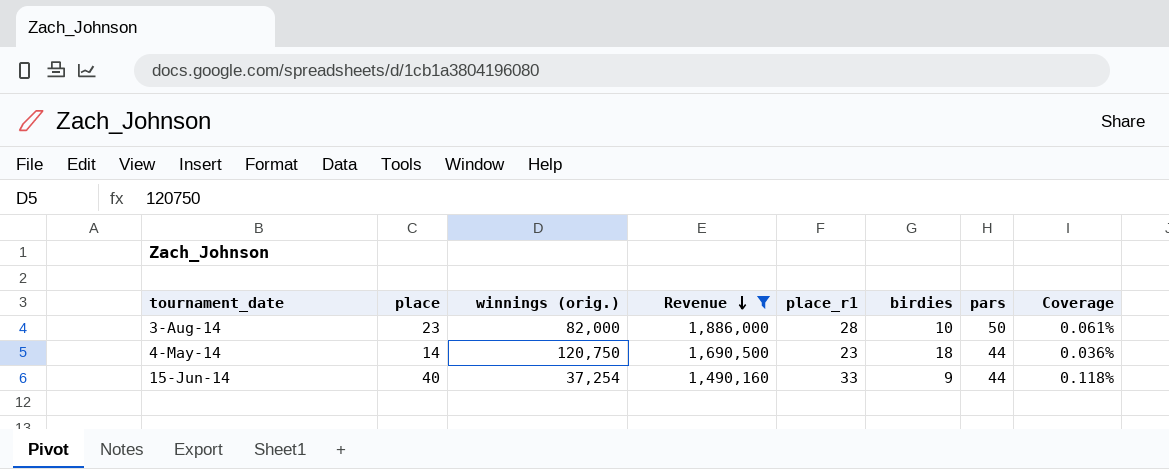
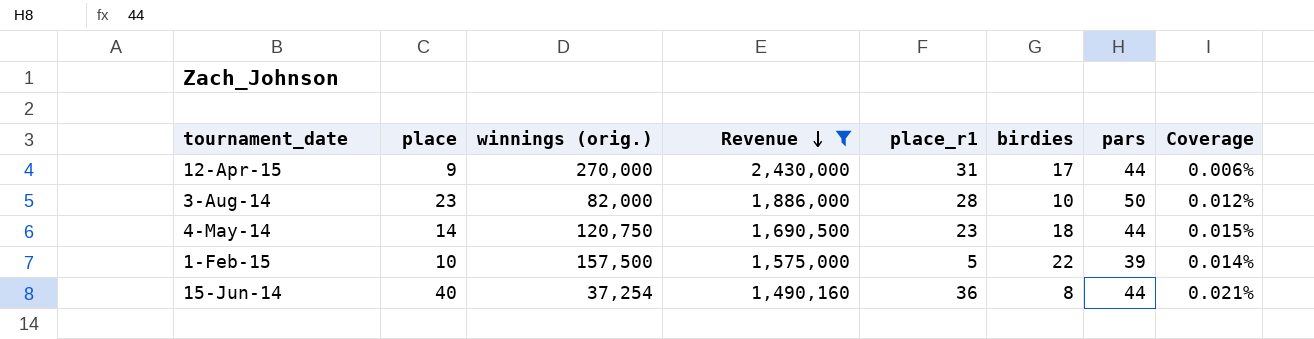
column Coverage | formula: [pars] / [winnings (orig.)] -> [birdies] / [winnings (orig.)]
row 12-Apr-15: none -> 9 | 270,000 | 2,430,000 | 31 | 17 | 44 | 0.006%
row 1-Feb-15: none -> 10 | 157,500 | 1,575,000 | 5 | 22 | 39 | 0.014%
15-Jun-14 | place_r1: 33 -> 36
15-Jun-14 | birdies: 9 -> 8

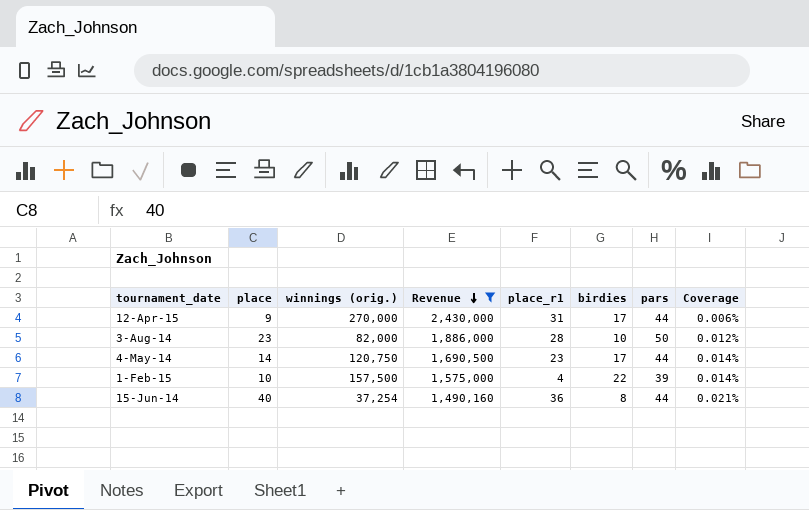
4-May-14 | birdies: 18 -> 17
4-May-14 | Coverage: 0.015% -> 0.014%
1-Feb-15 | place_r1: 5 -> 4

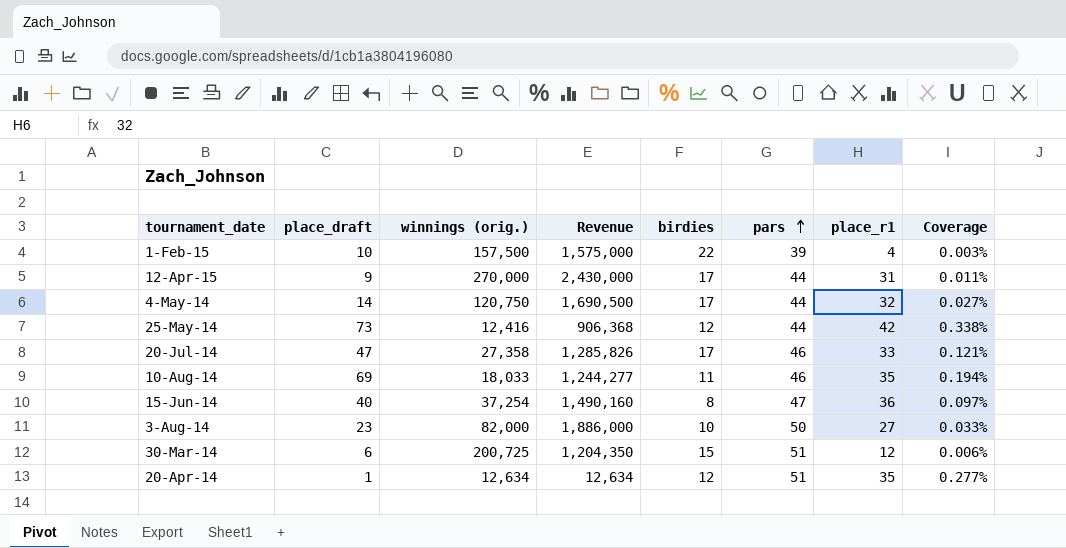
filter: Revenue >= 1,490,160 -> none
row order: Revenue descending -> pars ascending
column name: place -> place_draft
column place_r1 | position: 5 -> 7
column Coverage | formula: [birdies] / [winnings (orig.)] -> [place_r1] / [winnings (orig.)]
4-May-14 | place_r1: 23 -> 32
15-Jun-14 | pars: 44 -> 47
3-Aug-14 | place_r1: 28 -> 27

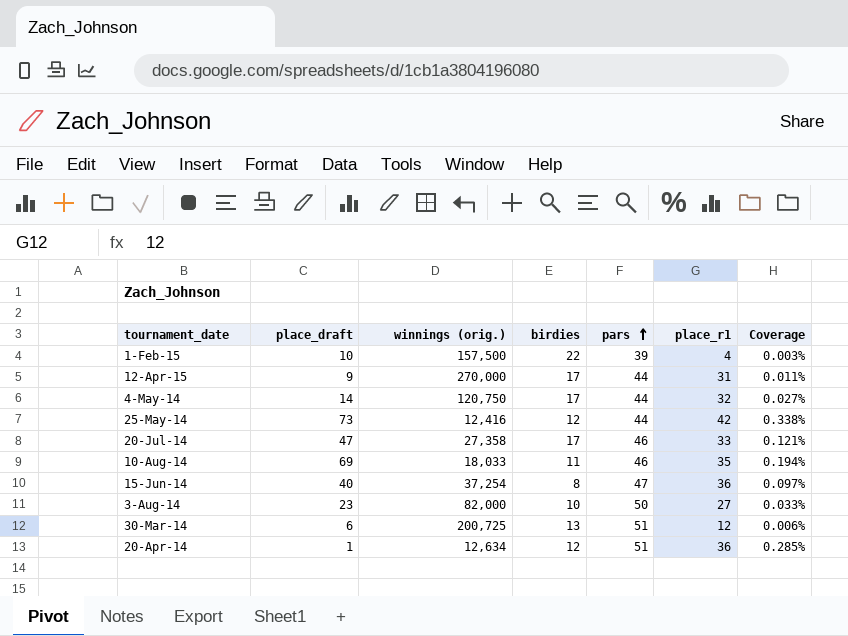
column Revenue | formula: [place_draft] * [winnings (orig.)] -> none
30-Mar-14 | birdies: 15 -> 13
20-Apr-14 | place_r1: 35 -> 36
20-Apr-14 | Coverage: 0.277% -> 0.285%

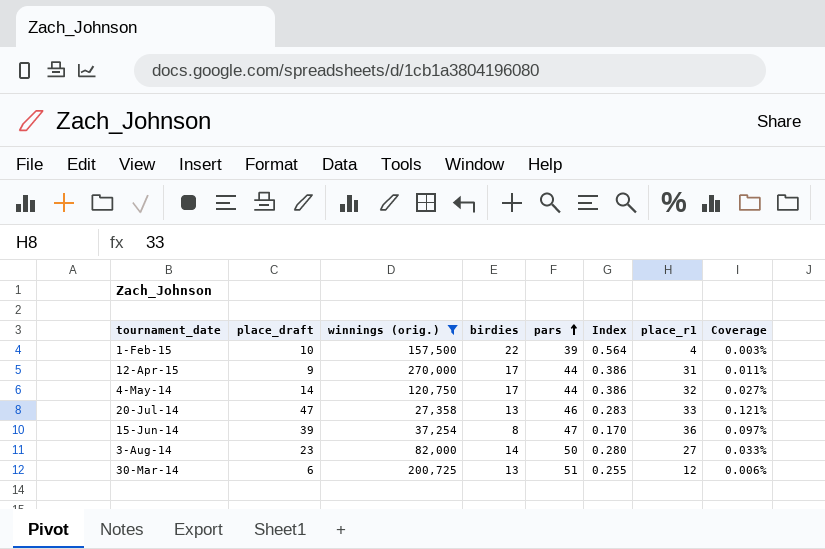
filter: none -> winnings (orig.) >= 27,358
column Index | formula: none -> [birdies] / [pars]
20-Jul-14 | birdies: 17 -> 13
15-Jun-14 | place_draft: 40 -> 39
3-Aug-14 | birdies: 10 -> 14

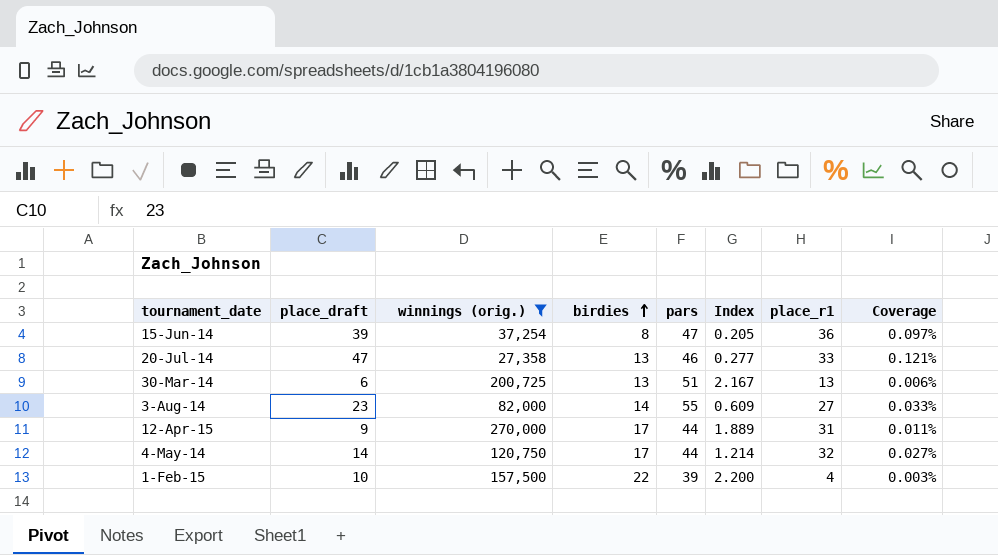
row order: pars ascending -> birdies ascending
column Index | formula: [birdies] / [pars] -> [birdies] / [place_draft]
30-Mar-14 | place_r1: 12 -> 13
3-Aug-14 | pars: 50 -> 55

